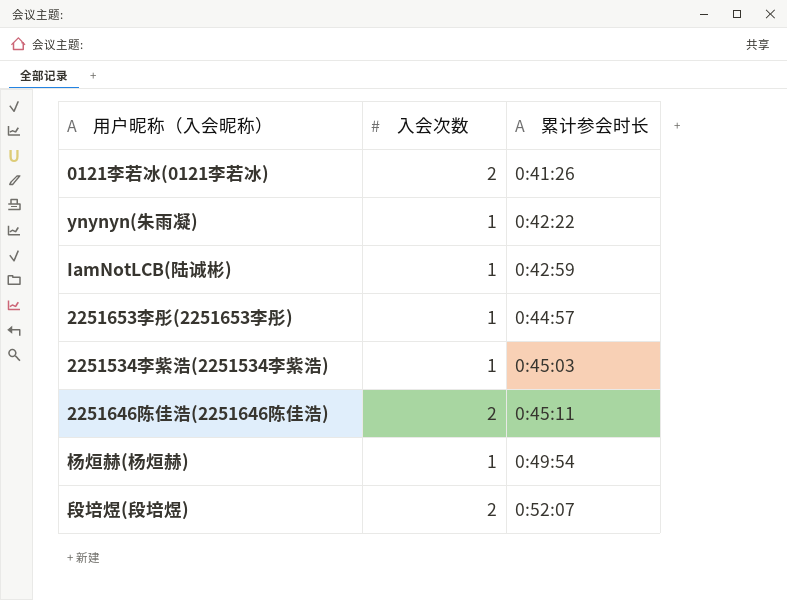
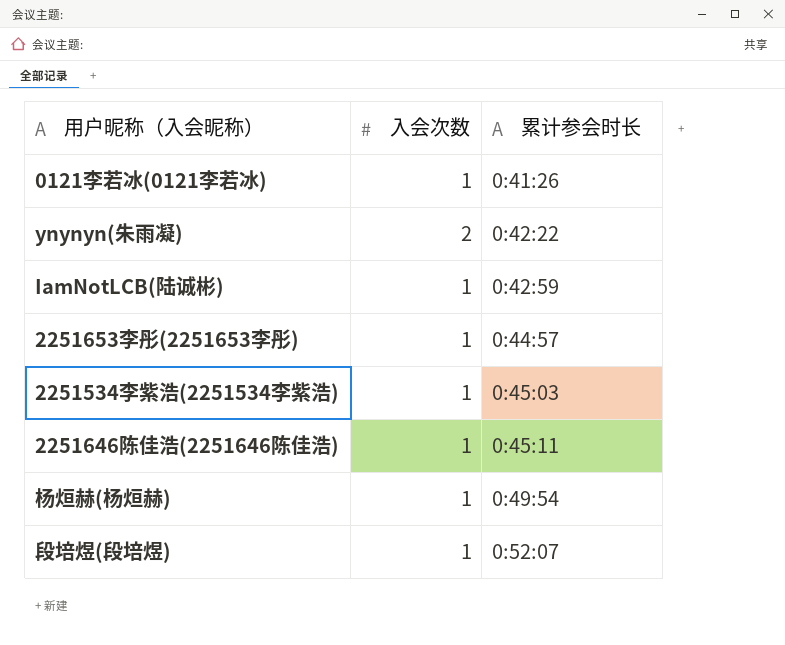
0121李若冰(0121李若冰) | 入会次数: 2 -> 1
ynynyn(朱雨凝) | 入会次数: 1 -> 2
2251646陈佳浩(2251646陈佳浩) | 入会次数: 2 -> 1
段培煜(段培煜) | 入会次数: 2 -> 1

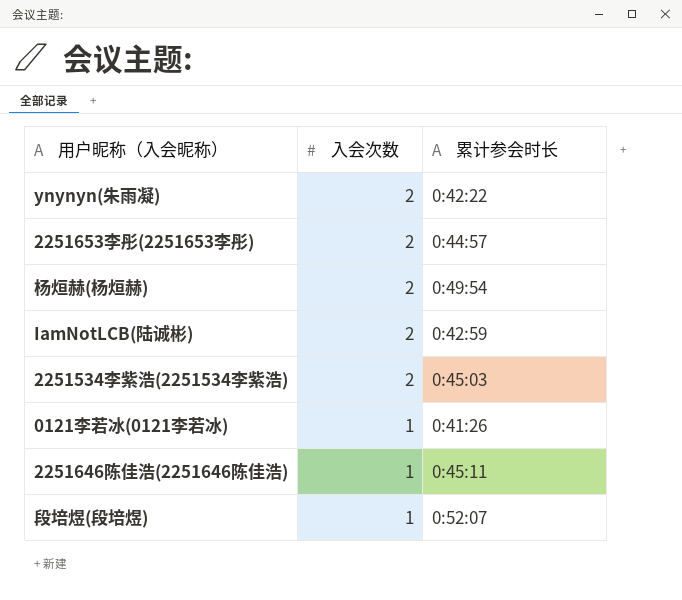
row order: 累计参会时长 ascending -> 入会次数 descending
2251653李彤(2251653李彤) | 入会次数: 1 -> 2
杨烜赫(杨烜赫) | 入会次数: 1 -> 2
IamNotLCB(陆诚彬) | 入会次数: 1 -> 2
2251534李紫浩(2251534李紫浩) | 入会次数: 1 -> 2

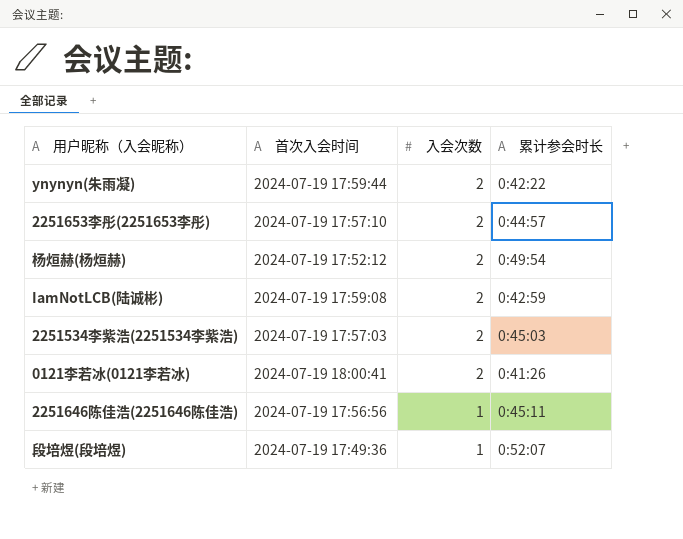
column 首次入会时间 | position: none -> 2
0121李若冰(0121李若冰) | 入会次数: 1 -> 2

